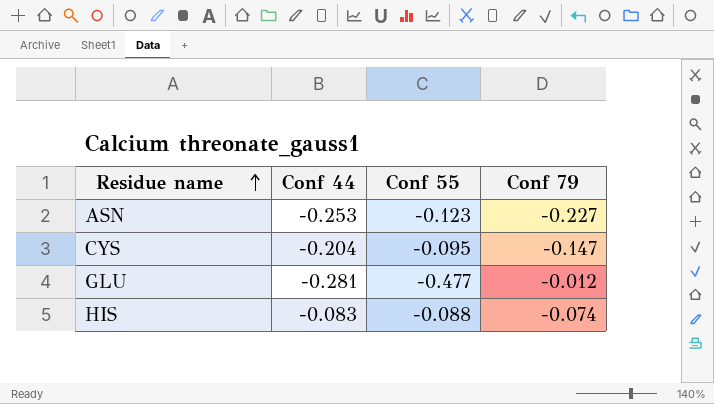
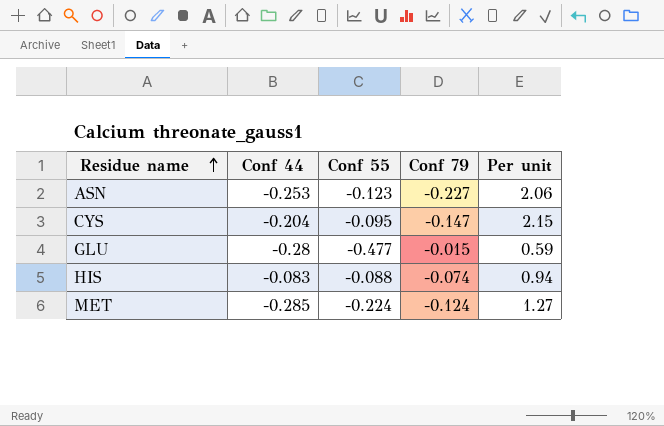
column Per unit | formula: none -> [Conf 44] / [Conf 55]
GLU | Conf 44: -0.281 -> -0.28
GLU | Conf 79: -0.012 -> -0.015
row MET: none -> -0.285 | -0.224 | -0.124 | 1.27

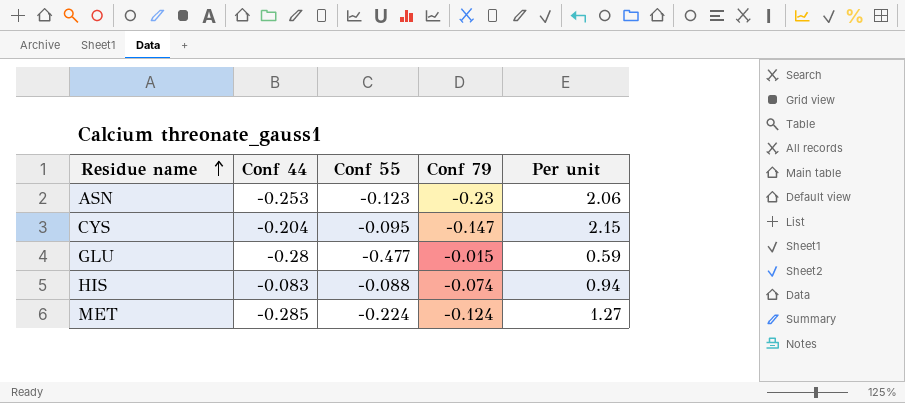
ASN | Conf 79: -0.227 -> -0.23

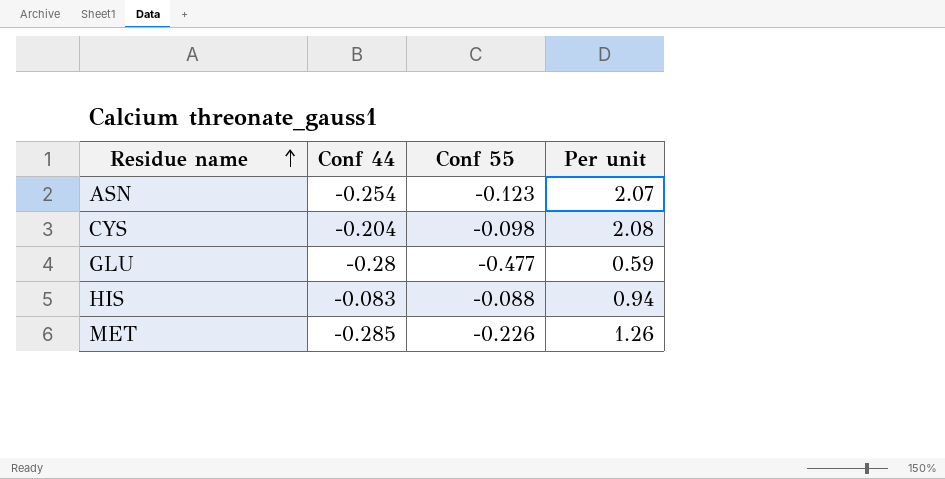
column Conf 79 | position: 4 -> none
ASN | Conf 44: -0.253 -> -0.254
ASN | Per unit: 2.06 -> 2.07
CYS | Conf 55: -0.095 -> -0.098
CYS | Per unit: 2.15 -> 2.08
MET | Conf 55: -0.224 -> -0.226
MET | Per unit: 1.27 -> 1.26

